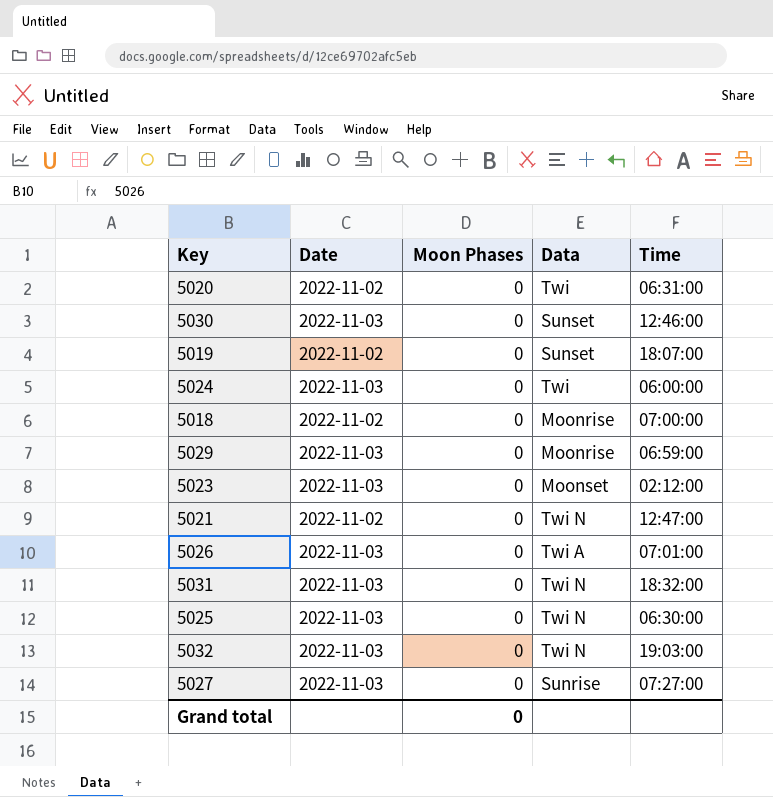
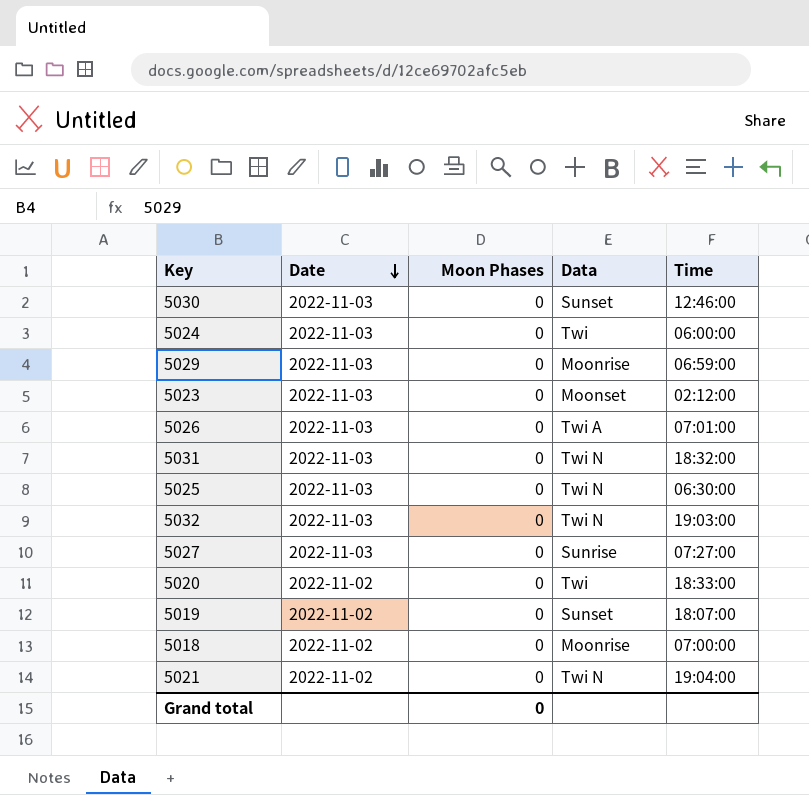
row order: none -> Date descending
5020 | Time: 06:31:00 -> 18:33:00
5021 | Time: 12:47:00 -> 19:04:00

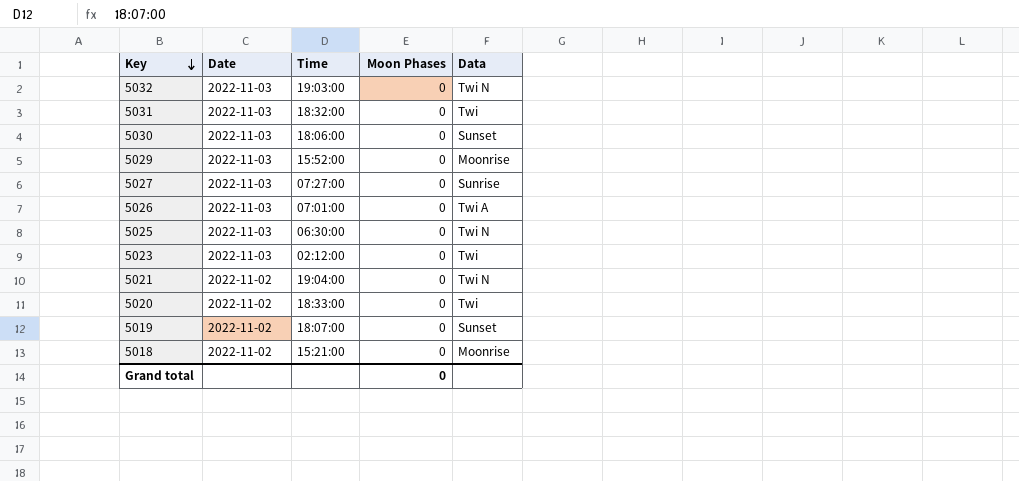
row order: Date descending -> Key descending
column Time | position: 5 -> 3
row 5024: 2022-11-03 | 0 | Twi | 06:00:00 -> none
5031 | Data: Twi N -> Twi
5030 | Time: 12:46:00 -> 18:06:00
5029 | Time: 06:59:00 -> 15:52:00
5023 | Data: Moonset -> Twi
5018 | Time: 07:00:00 -> 15:21:00

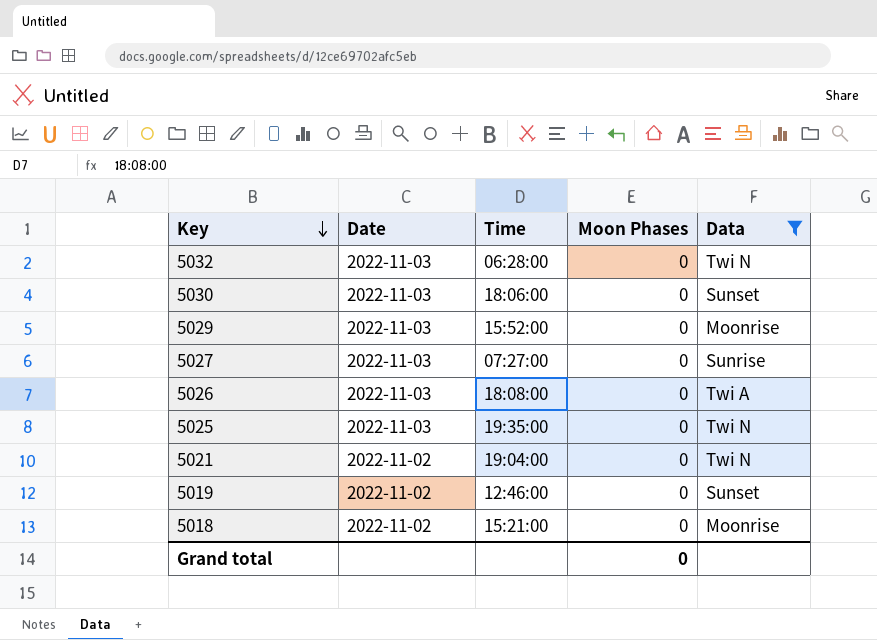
filter: none -> Data != Twi
5032 | Time: 19:03:00 -> 06:28:00
5026 | Time: 07:01:00 -> 18:08:00
5025 | Time: 06:30:00 -> 19:35:00
5019 | Time: 18:07:00 -> 12:46:00

